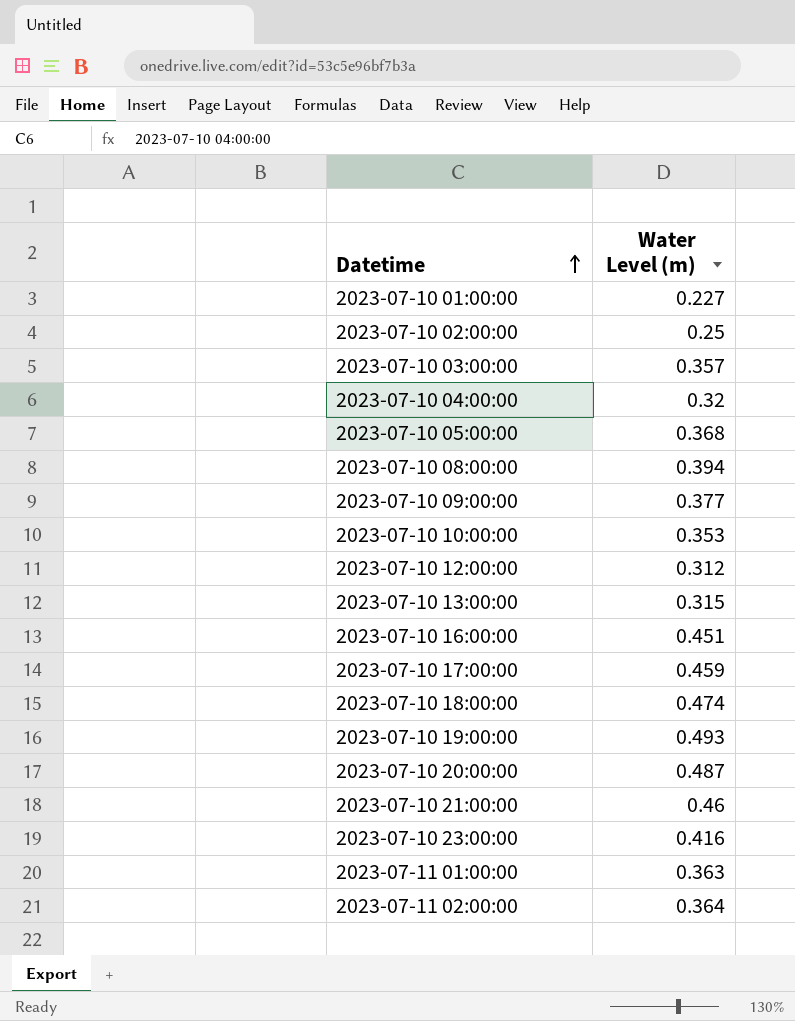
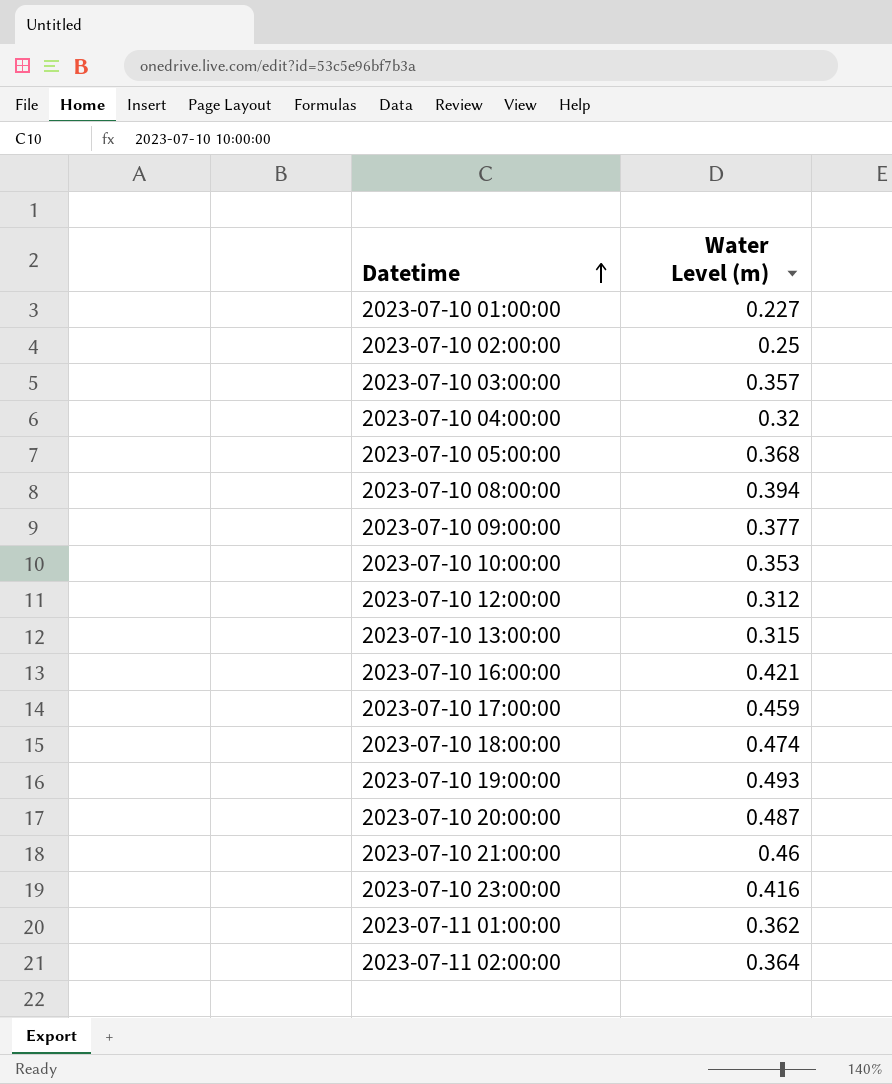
2023-07-10 16:00:00 | Water Level (m): 0.451 -> 0.421
2023-07-11 01:00:00 | Water Level (m): 0.363 -> 0.362

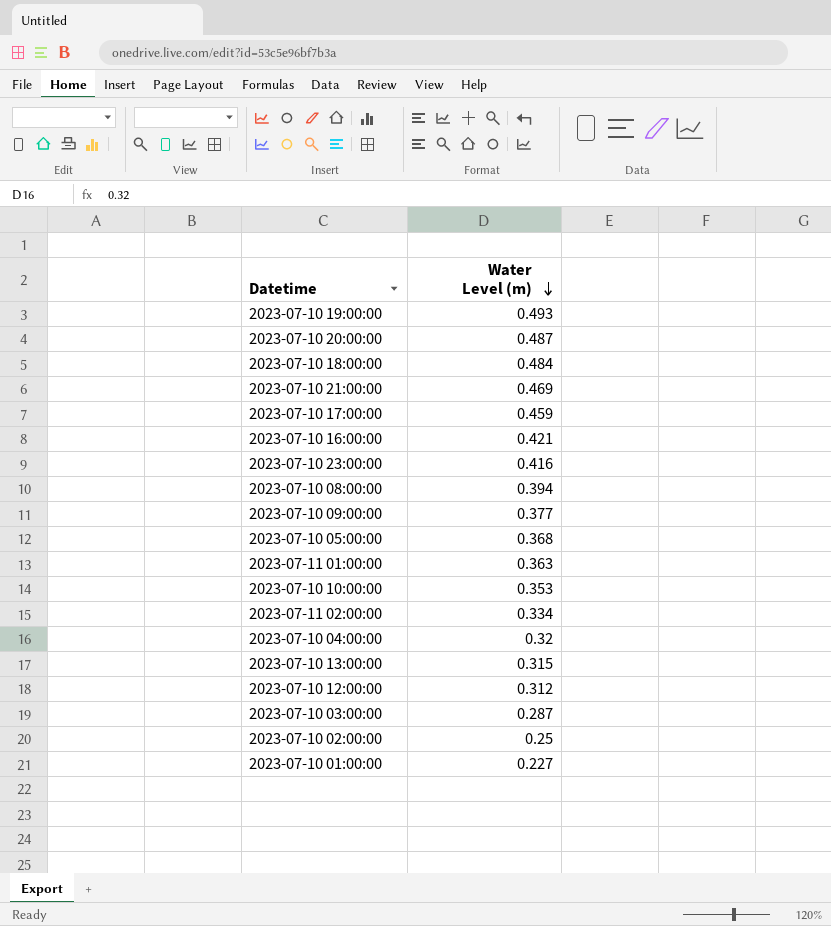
row order: Datetime ascending -> Water Level (m) descending
2023-07-10 18:00:00 | Water Level (m): 0.474 -> 0.484
2023-07-10 21:00:00 | Water Level (m): 0.46 -> 0.469
2023-07-11 01:00:00 | Water Level (m): 0.362 -> 0.363
2023-07-11 02:00:00 | Water Level (m): 0.364 -> 0.334
2023-07-10 03:00:00 | Water Level (m): 0.357 -> 0.287

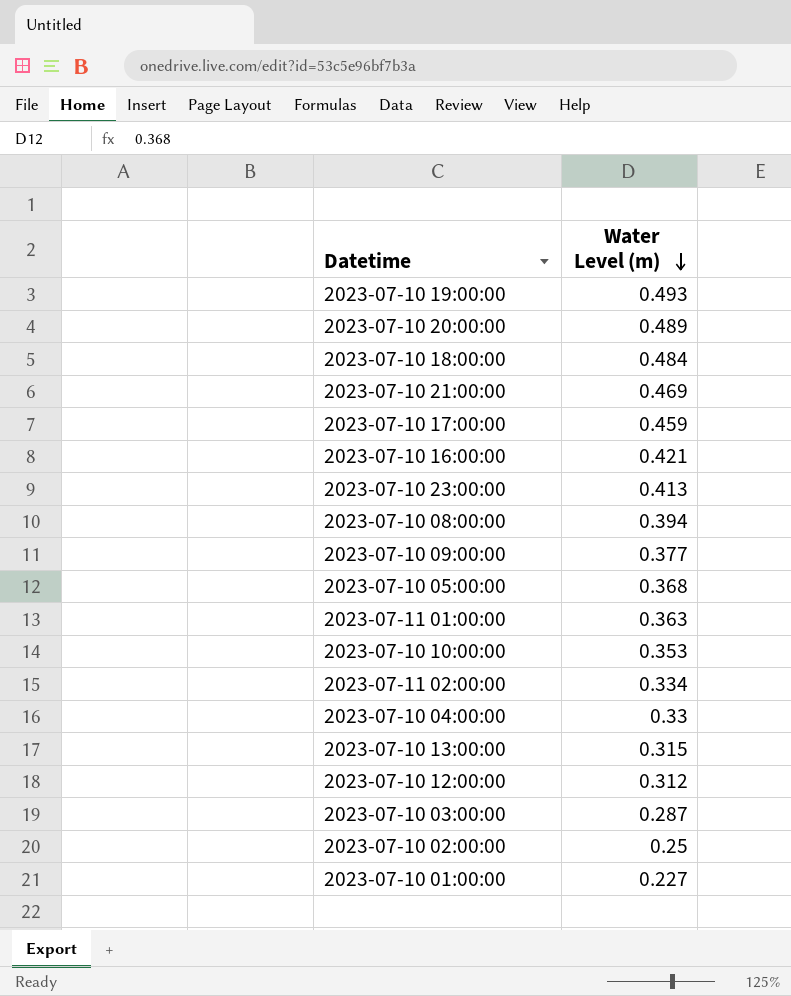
2023-07-10 20:00:00 | Water Level (m): 0.487 -> 0.489
2023-07-10 23:00:00 | Water Level (m): 0.416 -> 0.413
2023-07-10 04:00:00 | Water Level (m): 0.32 -> 0.33

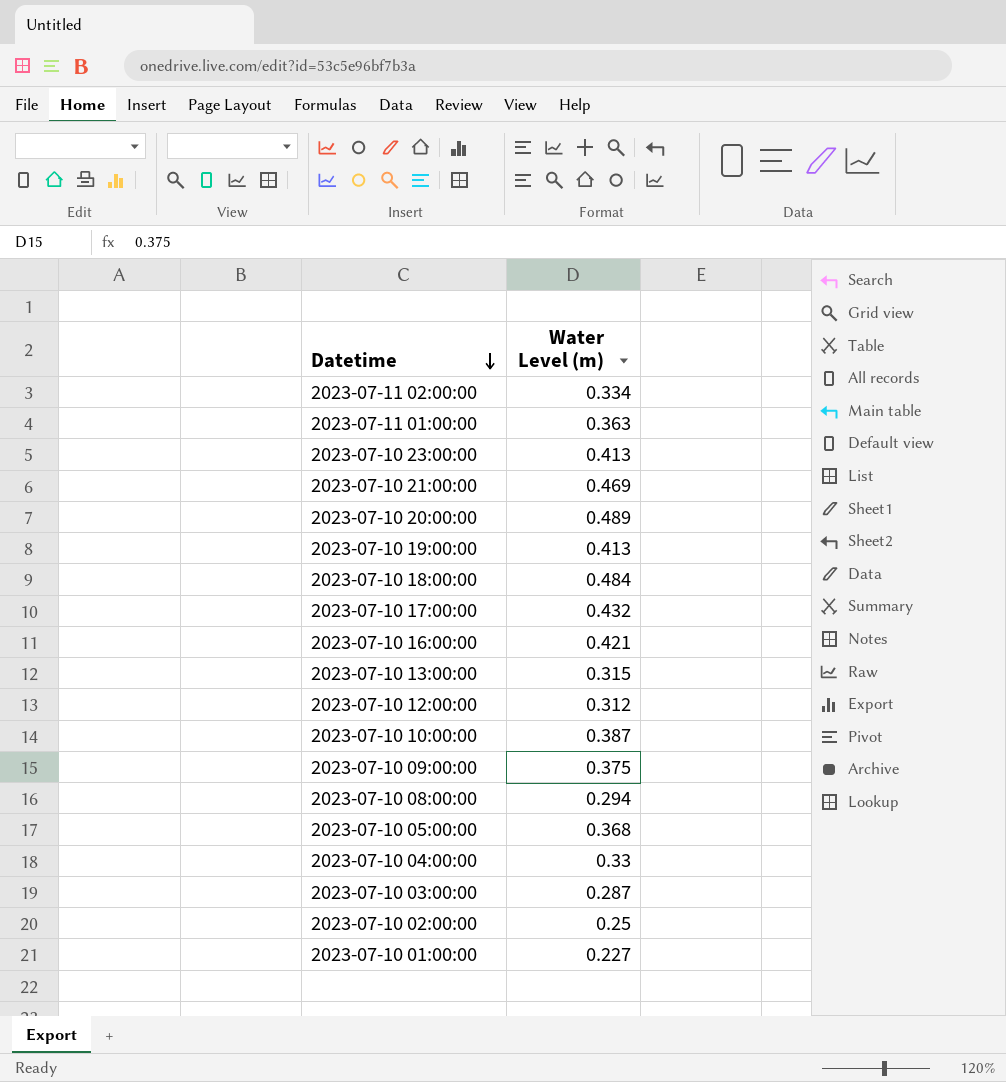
row order: Water Level (m) descending -> Datetime descending
2023-07-10 19:00:00 | Water Level (m): 0.493 -> 0.413
2023-07-10 17:00:00 | Water Level (m): 0.459 -> 0.432
2023-07-10 10:00:00 | Water Level (m): 0.353 -> 0.387
2023-07-10 09:00:00 | Water Level (m): 0.377 -> 0.375
2023-07-10 08:00:00 | Water Level (m): 0.394 -> 0.294

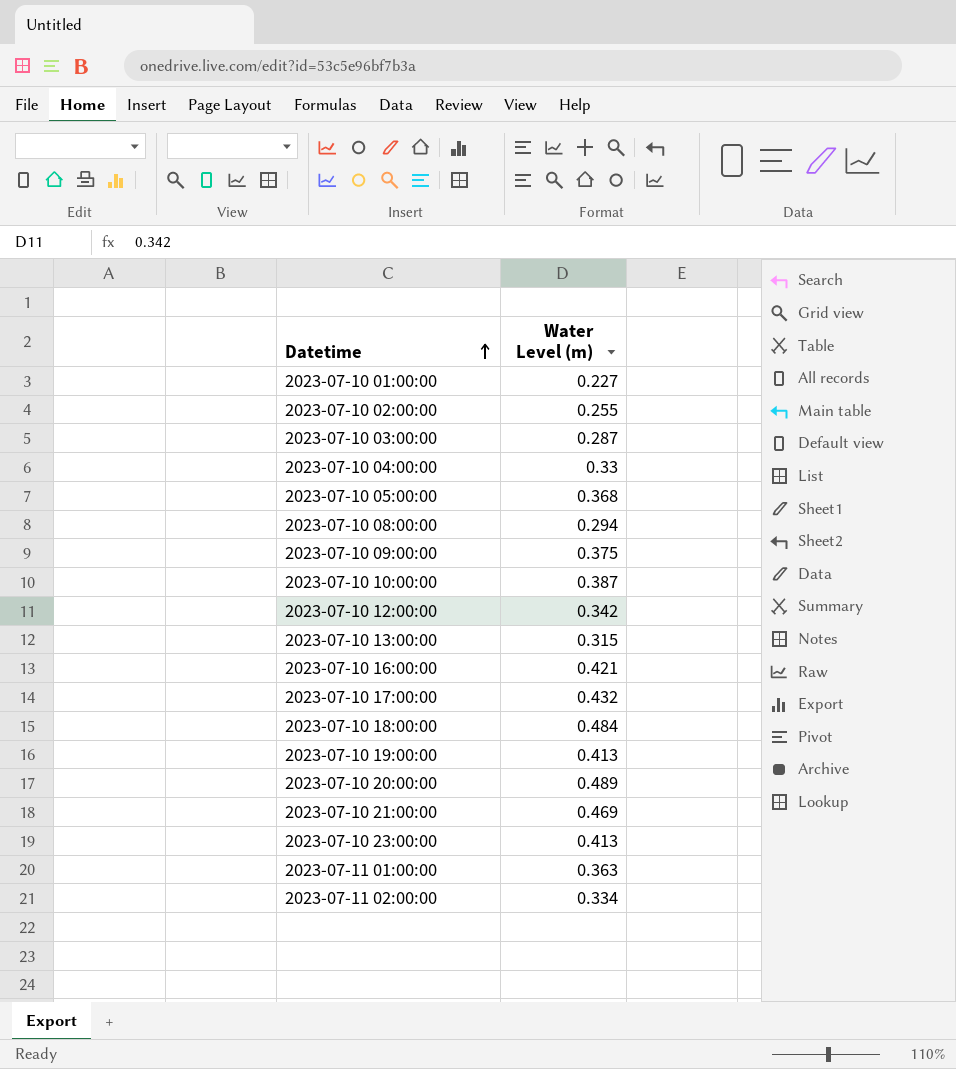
row order: Datetime descending -> Datetime ascending
2023-07-10 02:00:00 | Water Level (m): 0.25 -> 0.255
2023-07-10 12:00:00 | Water Level (m): 0.312 -> 0.342

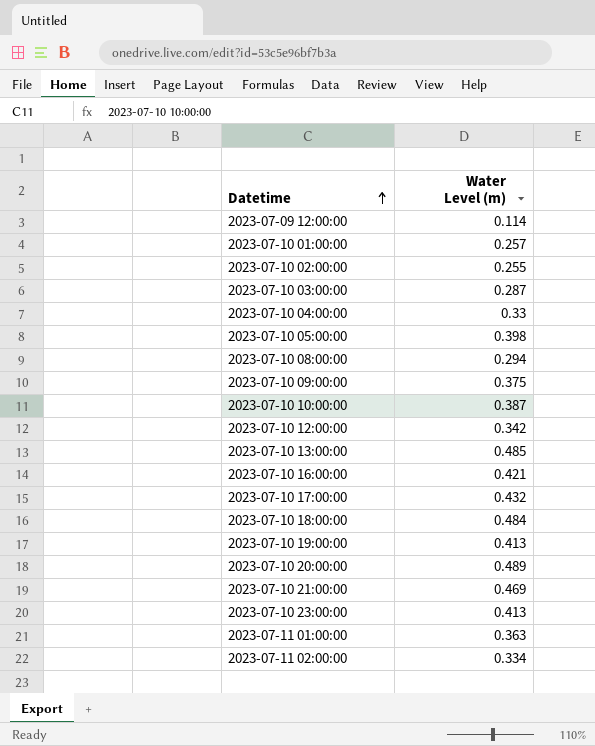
row 2023-07-09 12:00:00: none -> 0.114
2023-07-10 01:00:00 | Water Level (m): 0.227 -> 0.257
2023-07-10 05:00:00 | Water Level (m): 0.368 -> 0.398
2023-07-10 13:00:00 | Water Level (m): 0.315 -> 0.485

